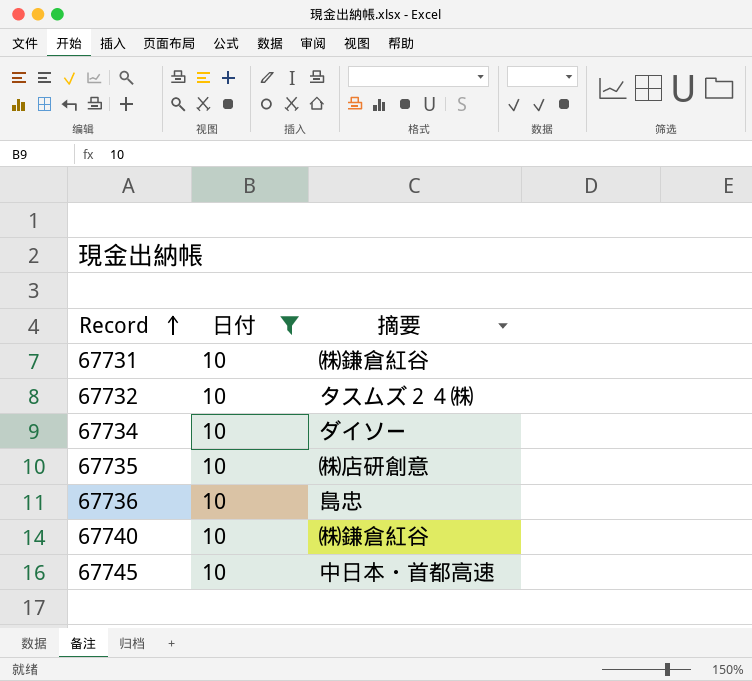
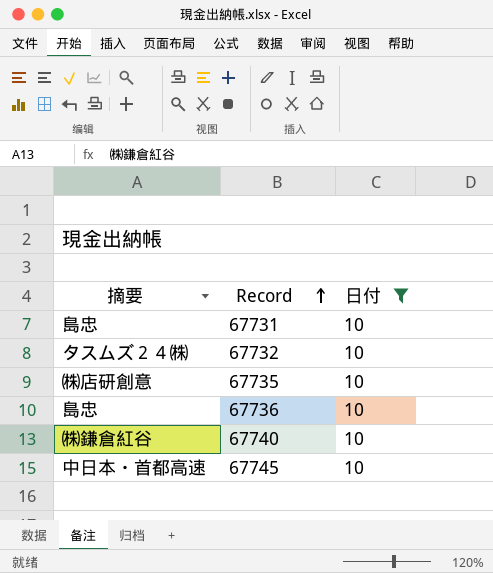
column 摘要 | position: 3 -> 1
row 67734: 10 | ダイソー -> none
67731 | 摘要: ㈱鎌倉紅谷 -> 島忠

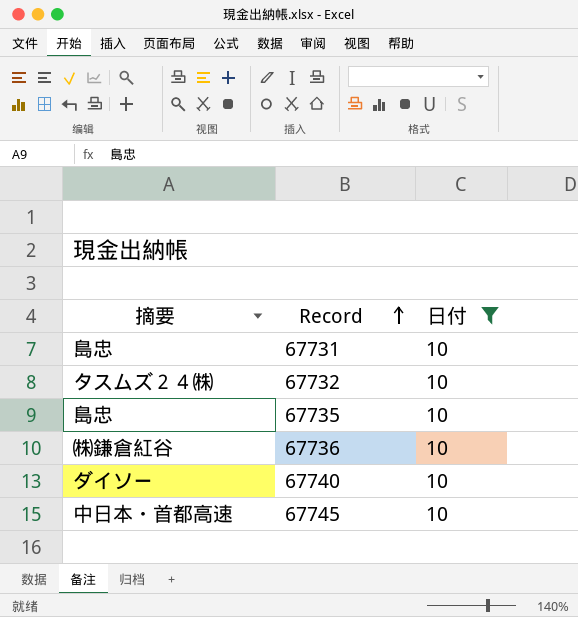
67735 | 摘要: ㈱店研創意 -> 島忠
67736 | 摘要: 島忠 -> ㈱鎌倉紅谷
67740 | 摘要: ㈱鎌倉紅谷 -> ダイソー

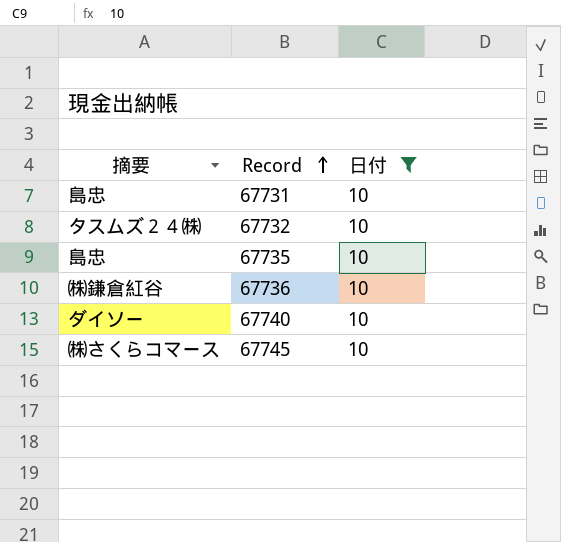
67745 | 摘要: 中日本・首都高速 -> ㈱さくらコマース

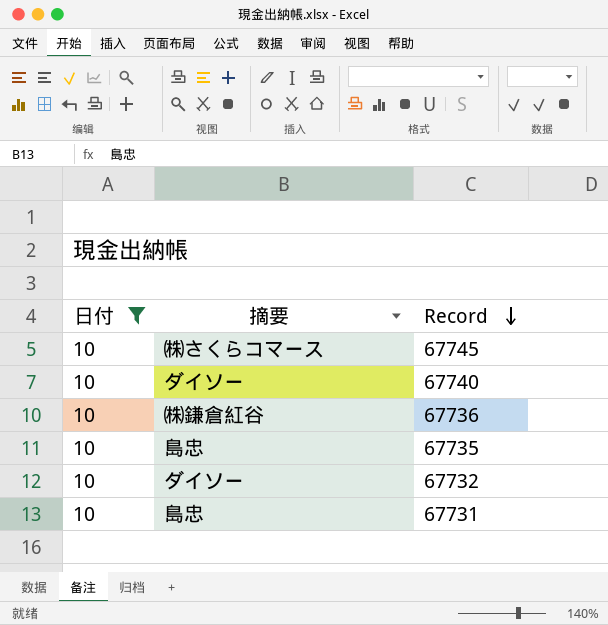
row order: Record ascending -> Record descending
column 日付 | position: 3 -> 1
67732 | 摘要: タスムズ２４㈱ -> ダイソー

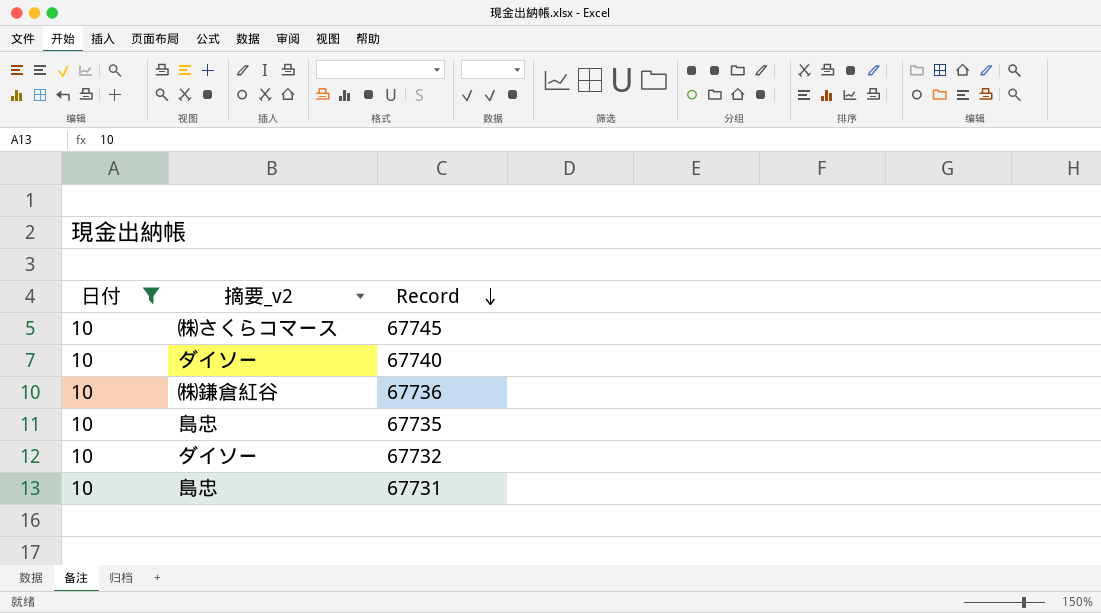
column name: 摘要 -> 摘要_v2

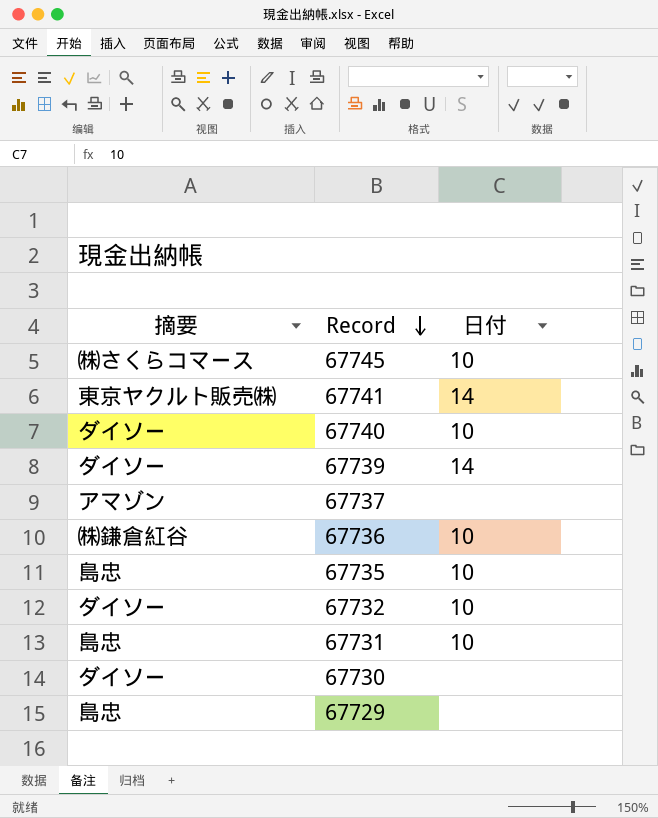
filter: 日付 = 10 -> none
column name: 摘要_v2 -> 摘要
column 日付 | position: 1 -> 3

